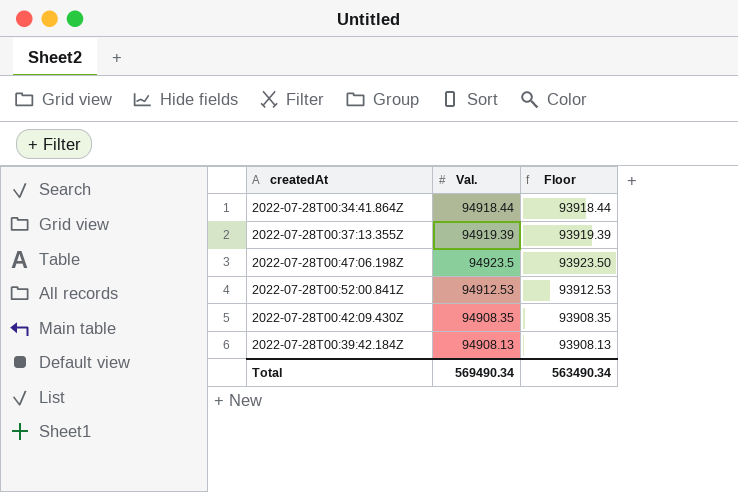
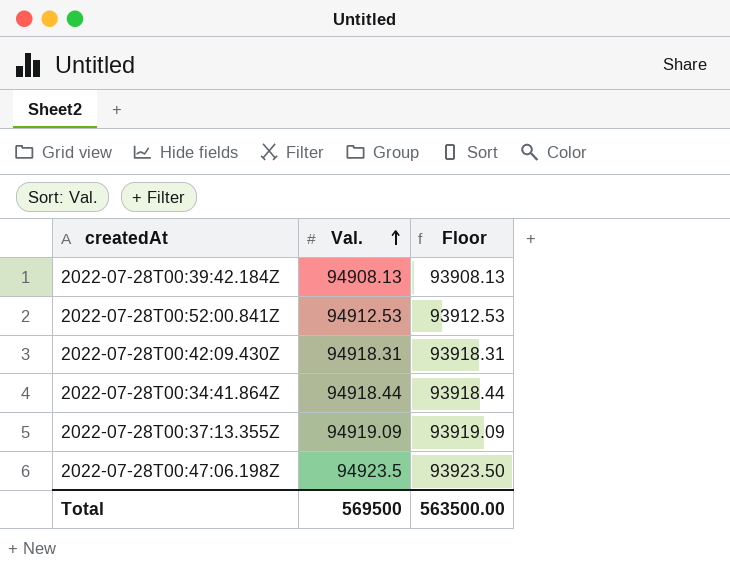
row order: none -> Val. ascending
2022-07-28T00:42:09.430Z | Val.: 94908.35 -> 94918.31
2022-07-28T00:42:09.430Z | Floor: 93908.35 -> 93918.31
2022-07-28T00:37:13.355Z | Val.: 94919.39 -> 94919.09
2022-07-28T00:37:13.355Z | Floor: 93919.39 -> 93919.09
Total | Val.: 569490.34 -> 569500
Total | Floor: 563490.34 -> 563500.00

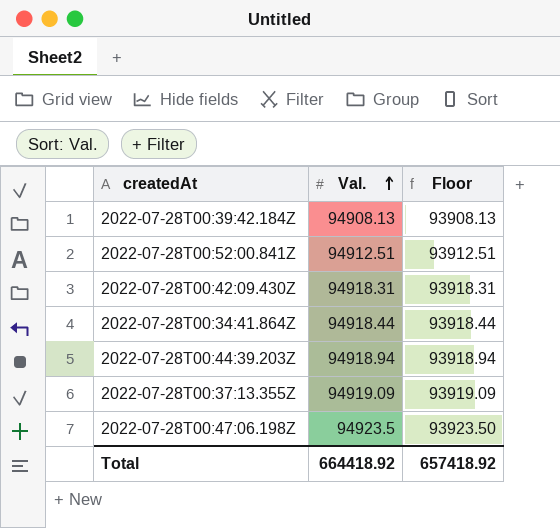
2022-07-28T00:52:00.841Z | Val.: 94912.53 -> 94912.51
2022-07-28T00:52:00.841Z | Floor: 93912.53 -> 93912.51
row 2022-07-28T00:44:39.203Z: none -> 94918.94 | 93918.94
Total | Val.: 569500 -> 664418.92
Total | Floor: 563500.00 -> 657418.92

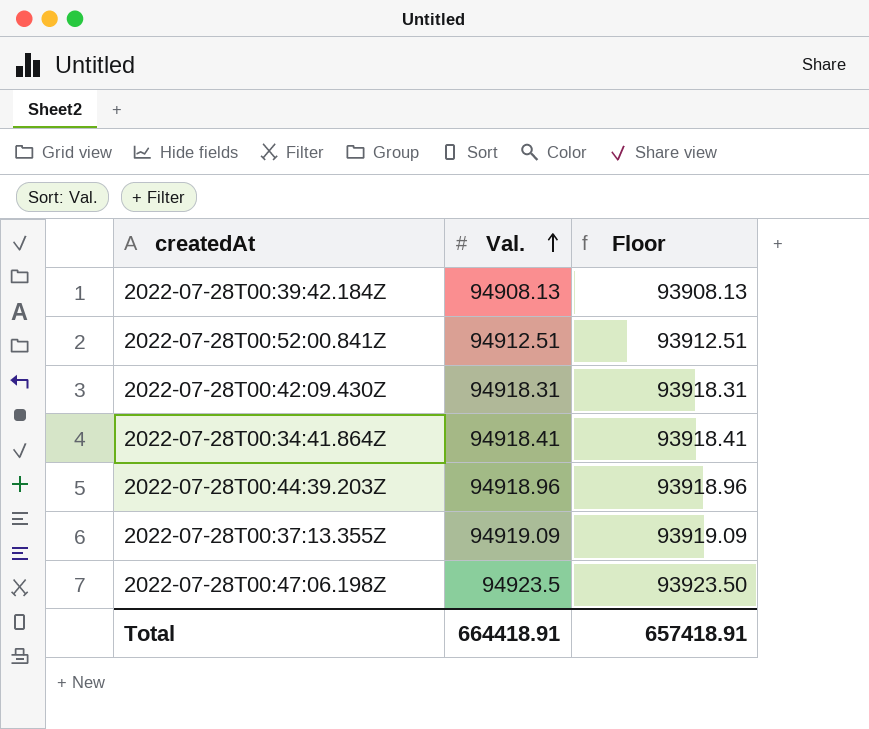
2022-07-28T00:34:41.864Z | Val.: 94918.44 -> 94918.41
2022-07-28T00:34:41.864Z | Floor: 93918.44 -> 93918.41
2022-07-28T00:44:39.203Z | Val.: 94918.94 -> 94918.96
2022-07-28T00:44:39.203Z | Floor: 93918.94 -> 93918.96
Total | Val.: 664418.92 -> 664418.91
Total | Floor: 657418.92 -> 657418.91

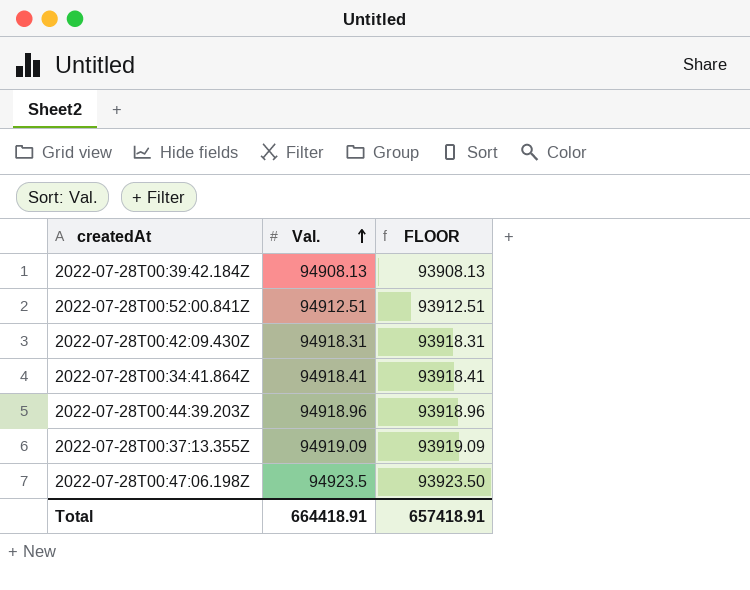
column name: Floor -> FLOOR

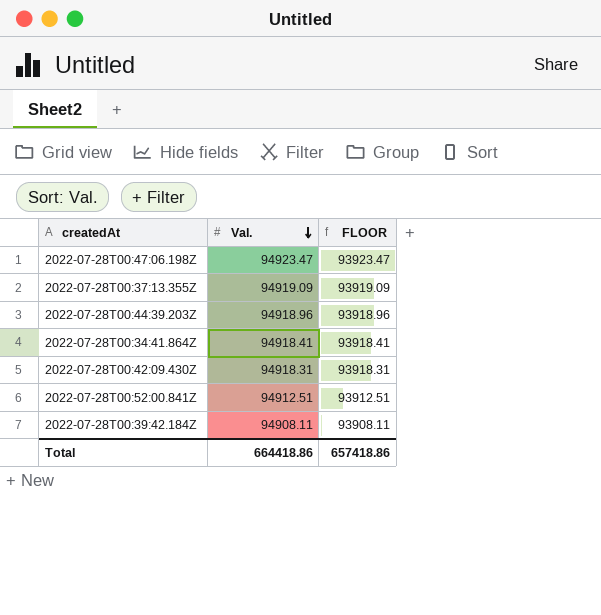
row order: Val. ascending -> Val. descending
2022-07-28T00:47:06.198Z | Val.: 94923.5 -> 94923.47
2022-07-28T00:47:06.198Z | FLOOR: 93923.50 -> 93923.47
2022-07-28T00:39:42.184Z | Val.: 94908.13 -> 94908.11
2022-07-28T00:39:42.184Z | FLOOR: 93908.13 -> 93908.11
Total | Val.: 664418.91 -> 664418.86
Total | FLOOR: 657418.91 -> 657418.86

